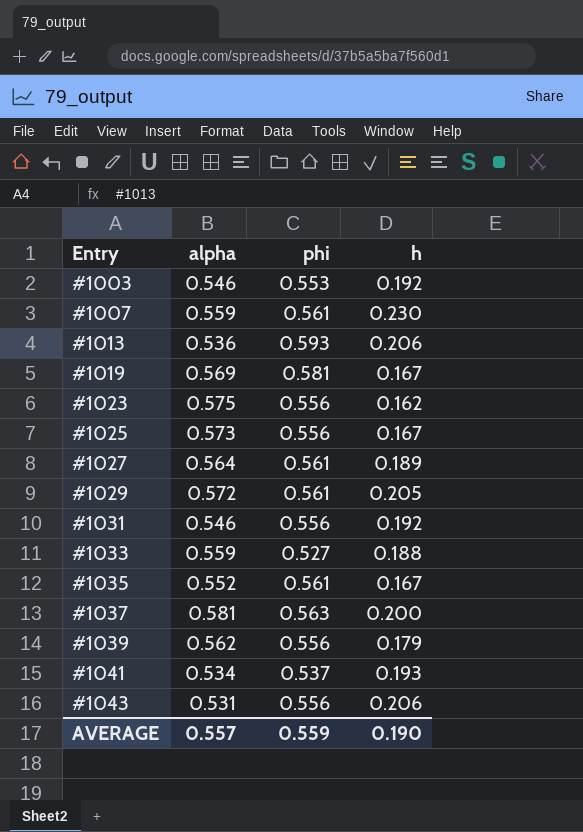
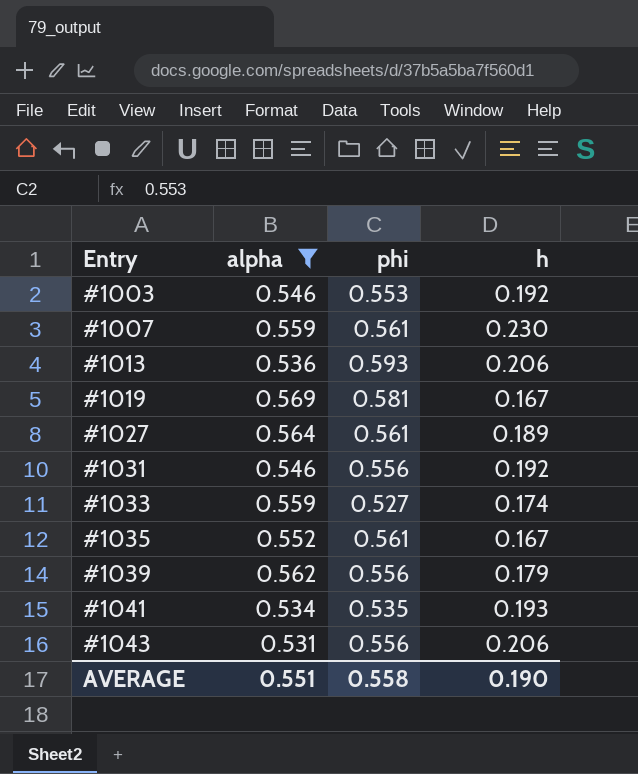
filter: none -> alpha <= 0.569
#1033 | h: 0.188 -> 0.174
#1041 | phi: 0.537 -> 0.535
AVERAGE | alpha: 0.557 -> 0.551
AVERAGE | phi: 0.559 -> 0.558

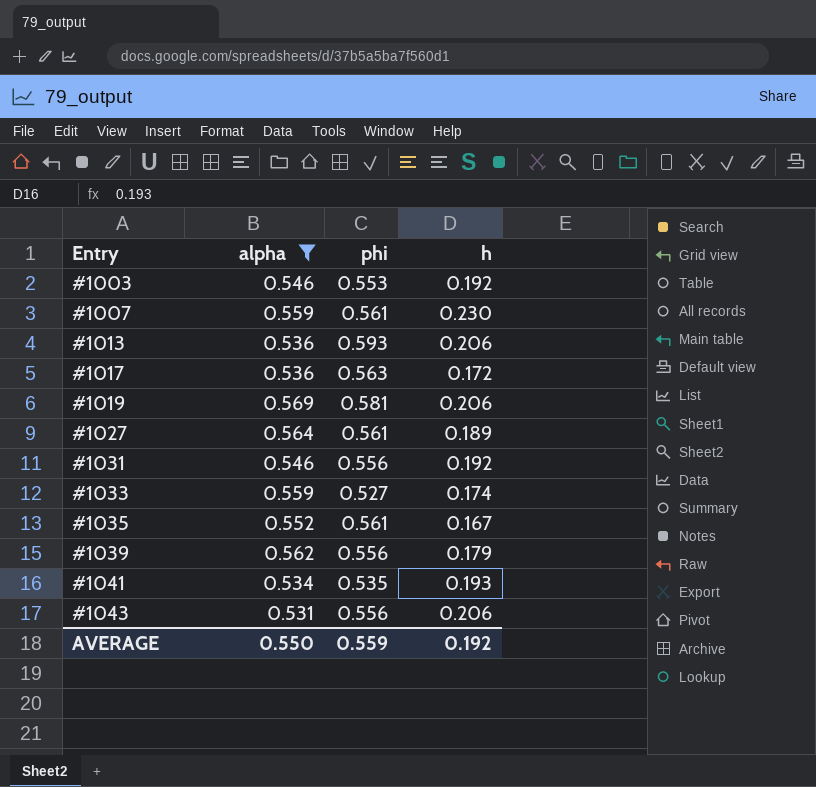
row #1017: none -> 0.536 | 0.563 | 0.172
#1019 | h: 0.167 -> 0.206
AVERAGE | alpha: 0.551 -> 0.550
AVERAGE | phi: 0.558 -> 0.559
AVERAGE | h: 0.190 -> 0.192

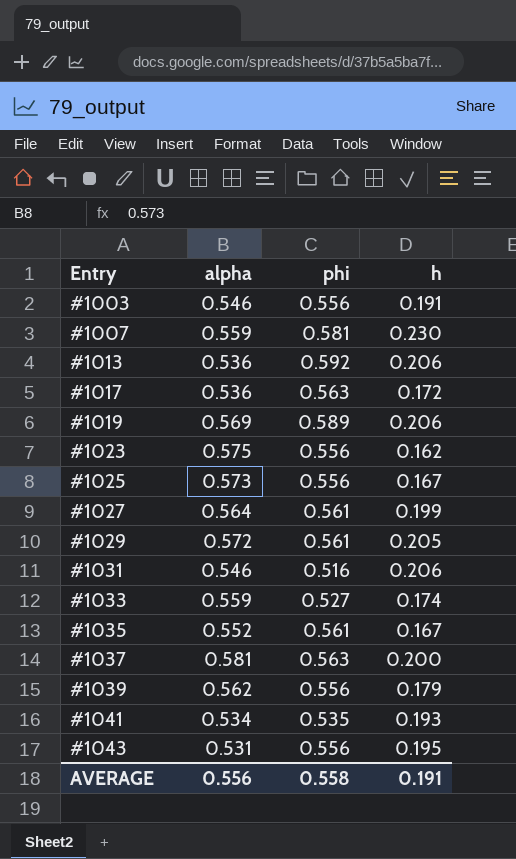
filter: alpha <= 0.569 -> none
#1003 | phi: 0.553 -> 0.556
#1003 | h: 0.192 -> 0.191
#1007 | phi: 0.561 -> 0.581
#1013 | phi: 0.593 -> 0.592
#1019 | phi: 0.581 -> 0.589
#1027 | h: 0.189 -> 0.199
#1031 | phi: 0.556 -> 0.516
#1031 | h: 0.192 -> 0.206
#1043 | h: 0.206 -> 0.195
AVERAGE | alpha: 0.550 -> 0.556
AVERAGE | phi: 0.559 -> 0.558
AVERAGE | h: 0.192 -> 0.191

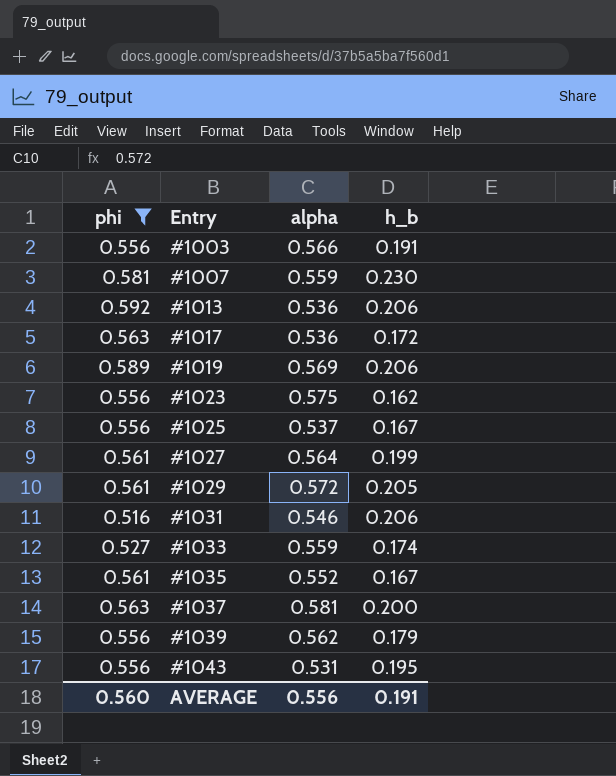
filter: none -> phi != 0.535
column phi | position: 3 -> 1
column name: h -> h_b
#1003 | alpha: 0.546 -> 0.566
#1025 | alpha: 0.573 -> 0.537
AVERAGE | phi: 0.558 -> 0.560

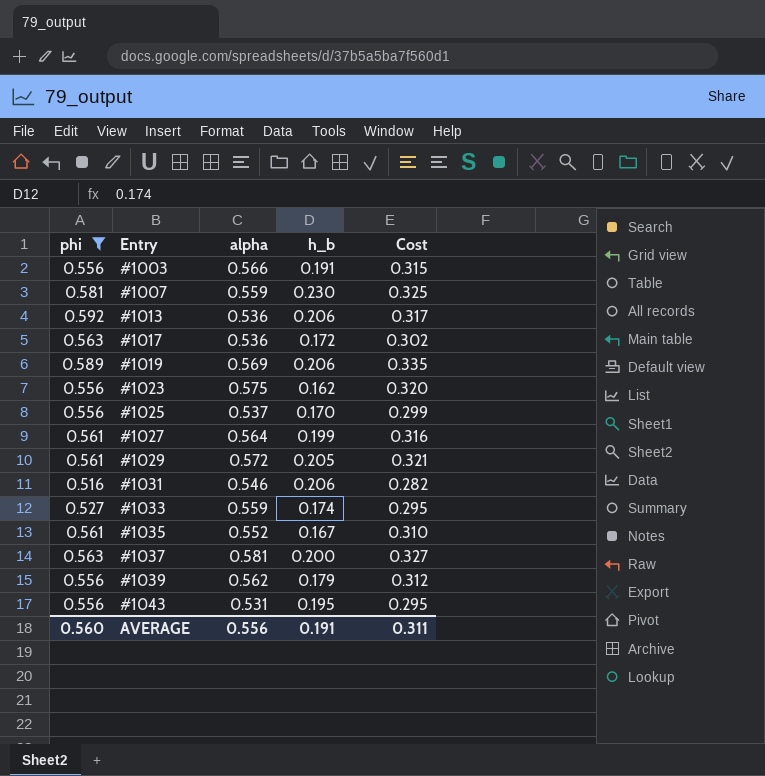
column Cost | formula: none -> [phi] * [alpha]
#1025 | h_b: 0.167 -> 0.170

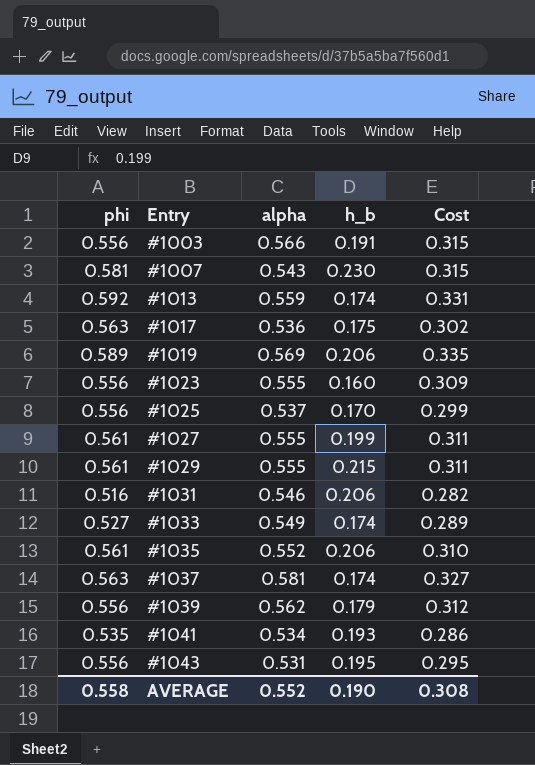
filter: phi != 0.535 -> none
#1007 | alpha: 0.559 -> 0.543
#1007 | Cost: 0.325 -> 0.315
#1013 | alpha: 0.536 -> 0.559
#1013 | h_b: 0.206 -> 0.174
#1013 | Cost: 0.317 -> 0.331
#1017 | h_b: 0.172 -> 0.175
#1023 | alpha: 0.575 -> 0.555
#1023 | h_b: 0.162 -> 0.160
#1023 | Cost: 0.320 -> 0.309
#1027 | alpha: 0.564 -> 0.555
#1027 | Cost: 0.316 -> 0.311
#1029 | alpha: 0.572 -> 0.555
#1029 | h_b: 0.205 -> 0.215
#1029 | Cost: 0.321 -> 0.311
#1033 | alpha: 0.559 -> 0.549
#1033 | Cost: 0.295 -> 0.289
#1035 | h_b: 0.167 -> 0.206
#1037 | h_b: 0.200 -> 0.174
AVERAGE | phi: 0.560 -> 0.558
AVERAGE | alpha: 0.556 -> 0.552
AVERAGE | h_b: 0.191 -> 0.190
AVERAGE | Cost: 0.311 -> 0.308

